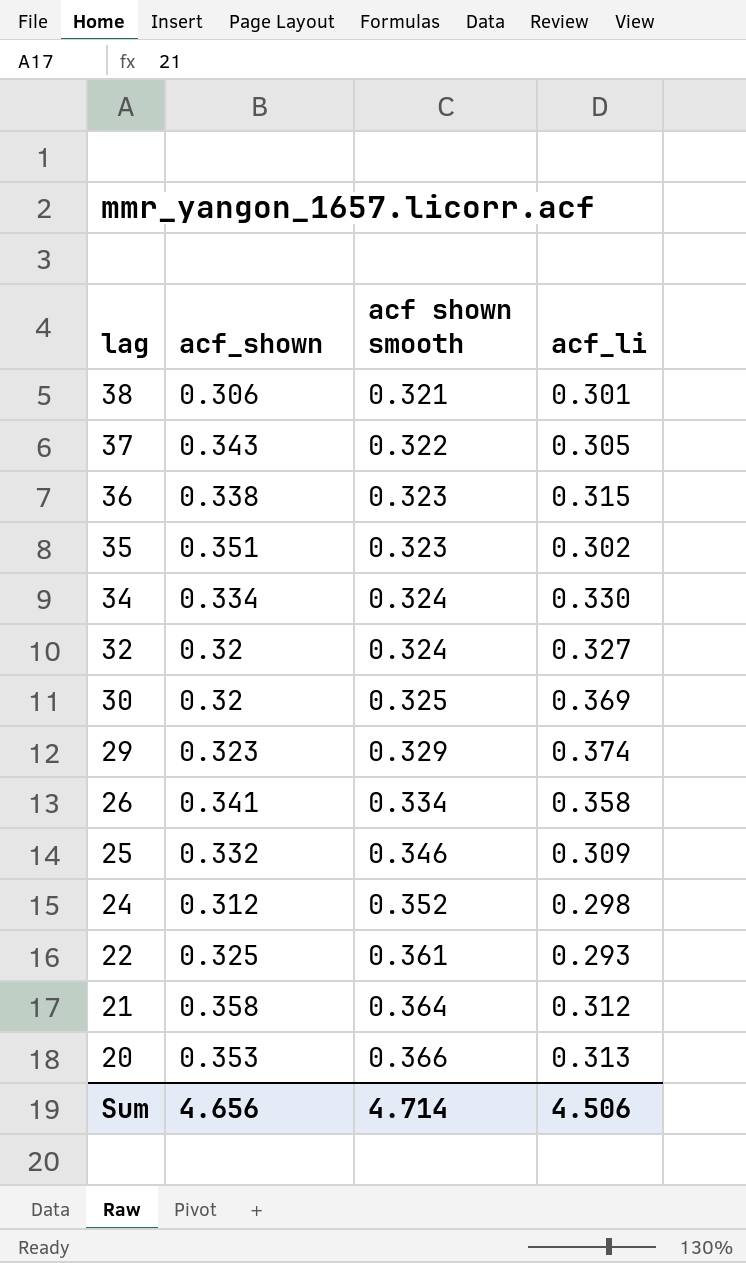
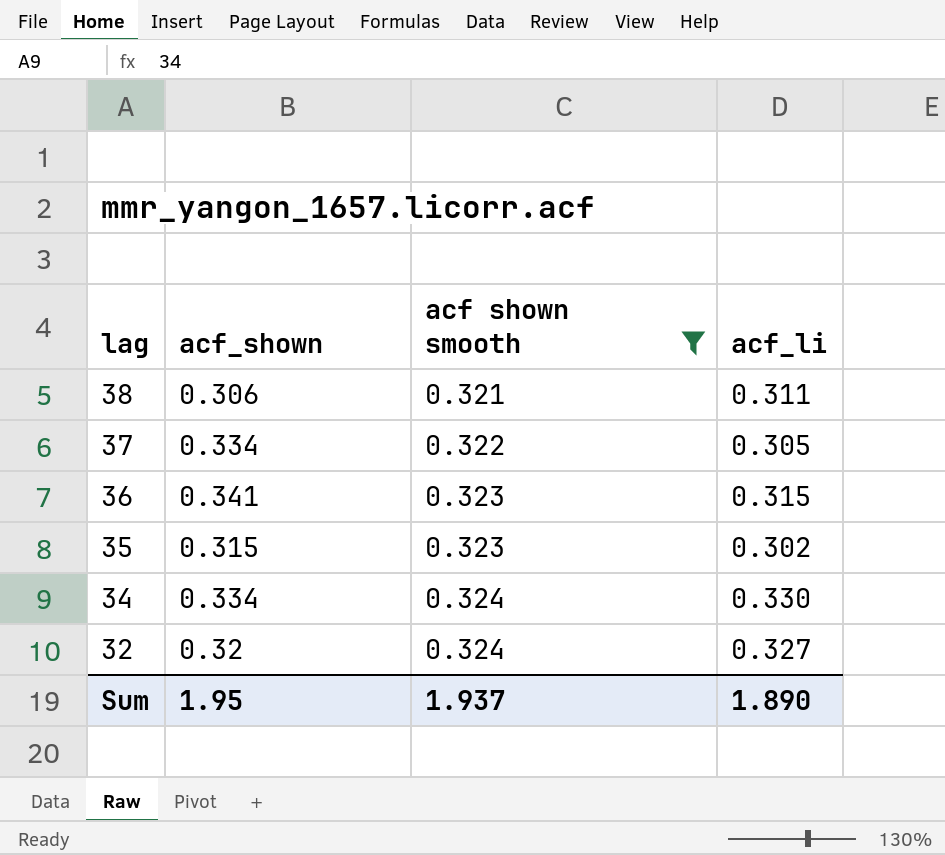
filter: none -> acf shown smooth <= 0.324
38 | acf_li: 0.301 -> 0.311
37 | acf_shown: 0.343 -> 0.334
36 | acf_shown: 0.338 -> 0.341
35 | acf_shown: 0.351 -> 0.315
Sum | acf_shown: 4.656 -> 1.95
Sum | acf shown smooth: 4.714 -> 1.937
Sum | acf_li: 4.506 -> 1.890

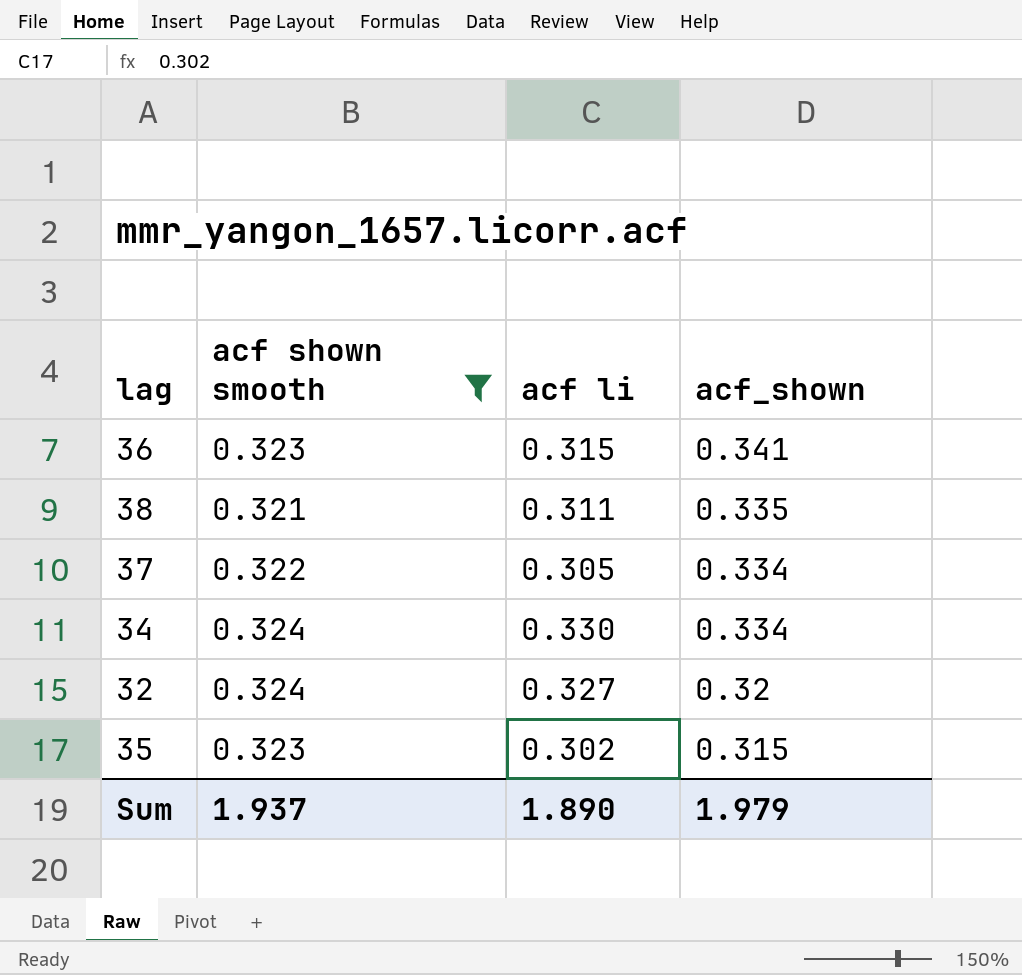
row order: lag descending -> acf_shown descending
column name: acf_li -> acf li
column acf_shown | position: 2 -> 4
38 | acf_shown: 0.306 -> 0.335
Sum | acf_shown: 1.95 -> 1.979

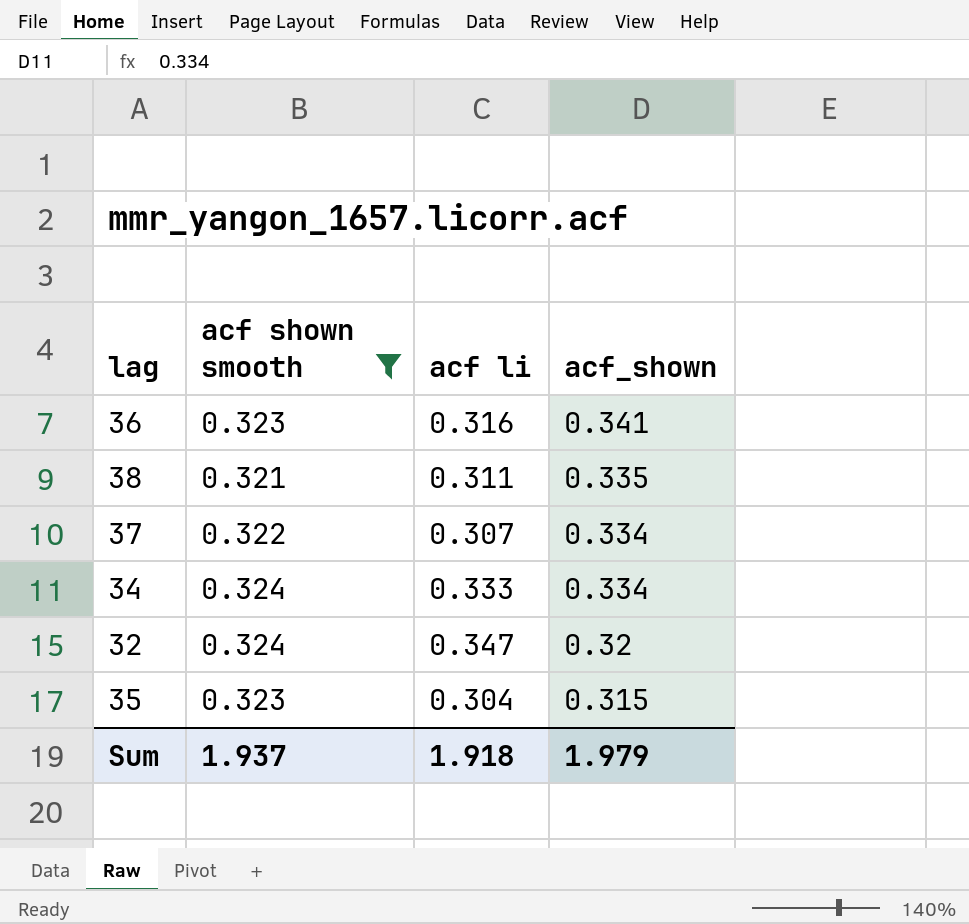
36 | acf li: 0.315 -> 0.316
37 | acf li: 0.305 -> 0.307
34 | acf li: 0.330 -> 0.333
32 | acf li: 0.327 -> 0.347
35 | acf li: 0.302 -> 0.304
Sum | acf li: 1.890 -> 1.918

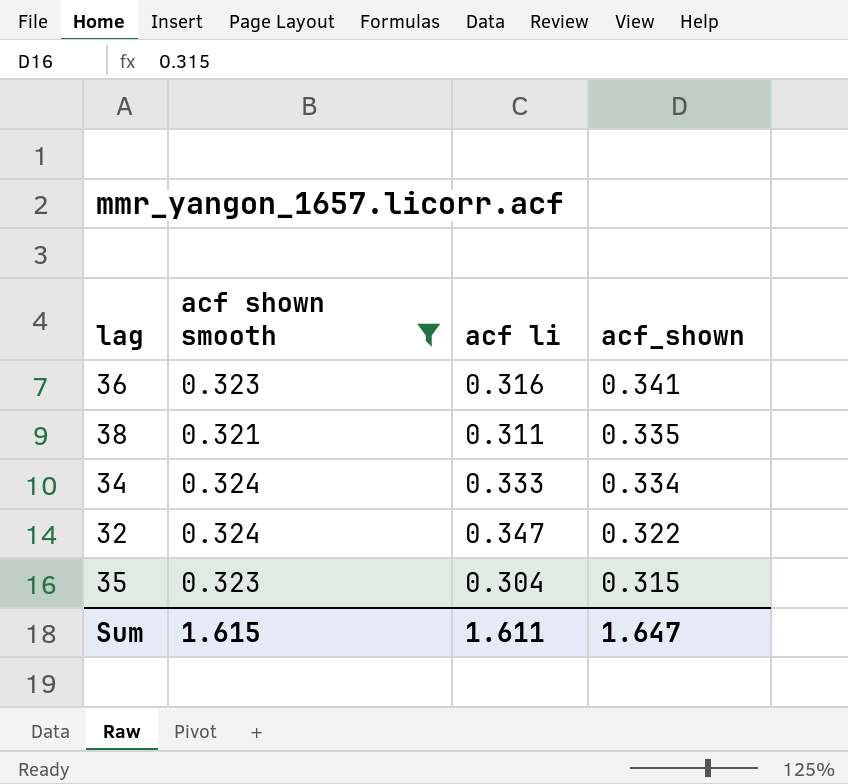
row 37: 0.322 | 0.307 | 0.334 -> none
32 | acf_shown: 0.32 -> 0.322
Sum | acf shown smooth: 1.937 -> 1.615
Sum | acf li: 1.918 -> 1.611
Sum | acf_shown: 1.979 -> 1.647

